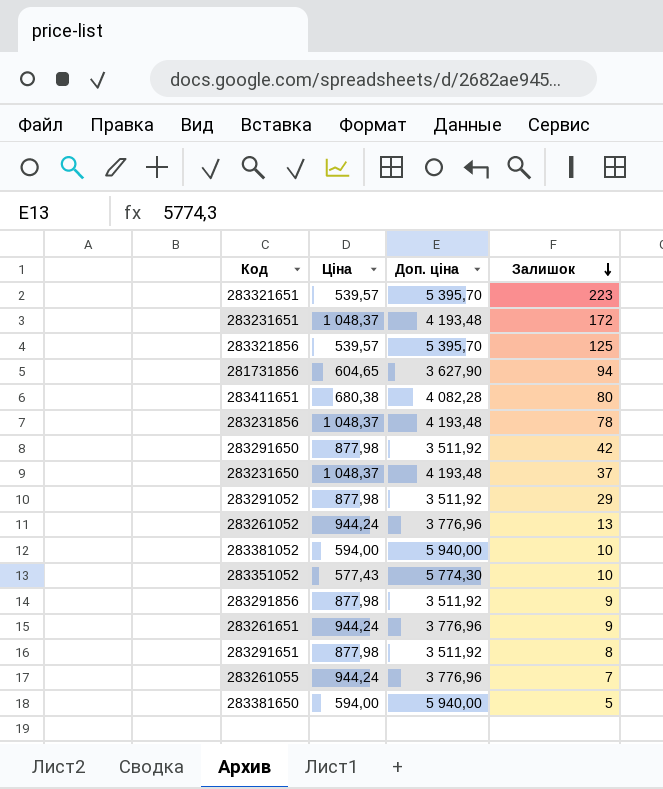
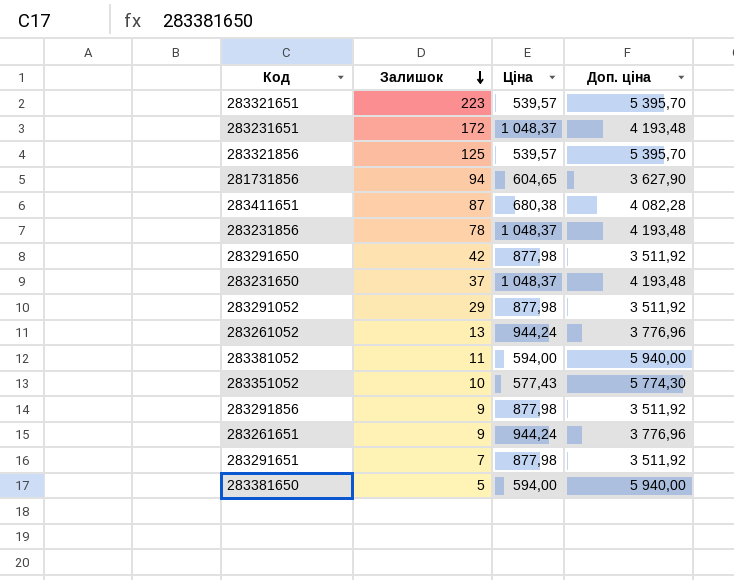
column Залишок | position: 4 -> 2
row 283261055: 944,24 | 3 776,96 | 7 -> none
283411651 | Залишок: 80 -> 87
283381052 | Залишок: 10 -> 11
283291651 | Залишок: 8 -> 7

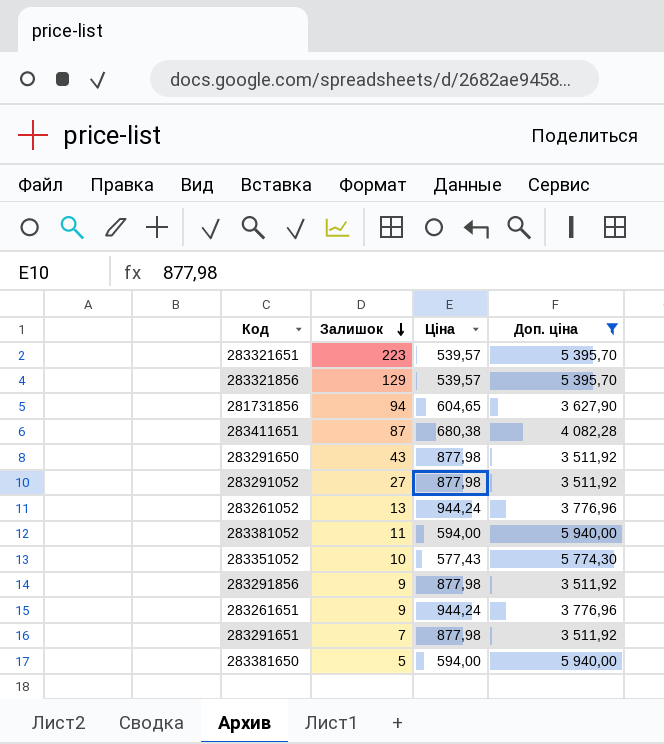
filter: none -> Доп. ціна != 4 193,48
283321856 | Залишок: 125 -> 129
283291650 | Залишок: 42 -> 43
283291052 | Залишок: 29 -> 27

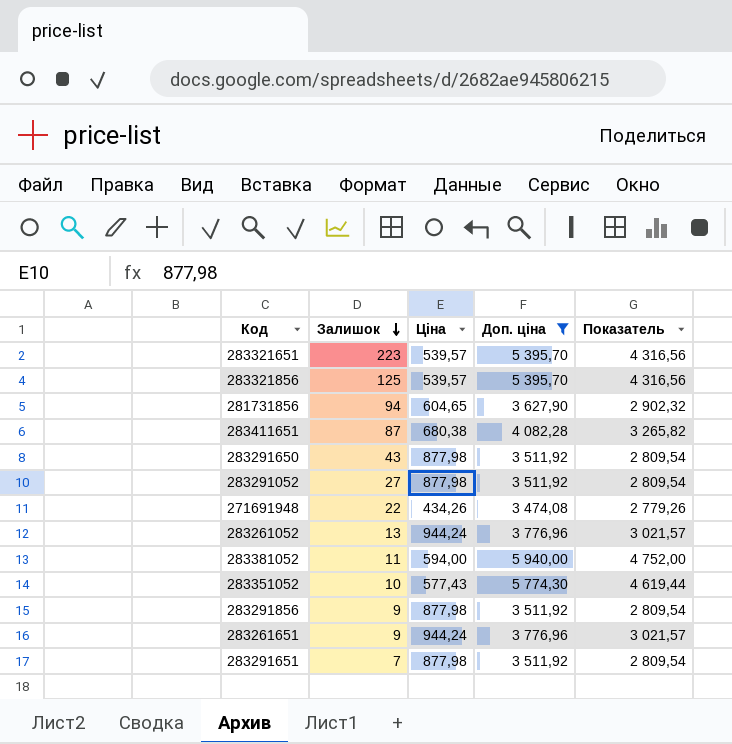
column Показатель | formula: none -> [Доп. ціна] * 0,8
row 283381650: 5 | 594,00 | 5 940,00 -> none
283321856 | Залишок: 129 -> 125
row 271691948: none -> 22 | 434,26 | 3 474,08 | 2 779,26

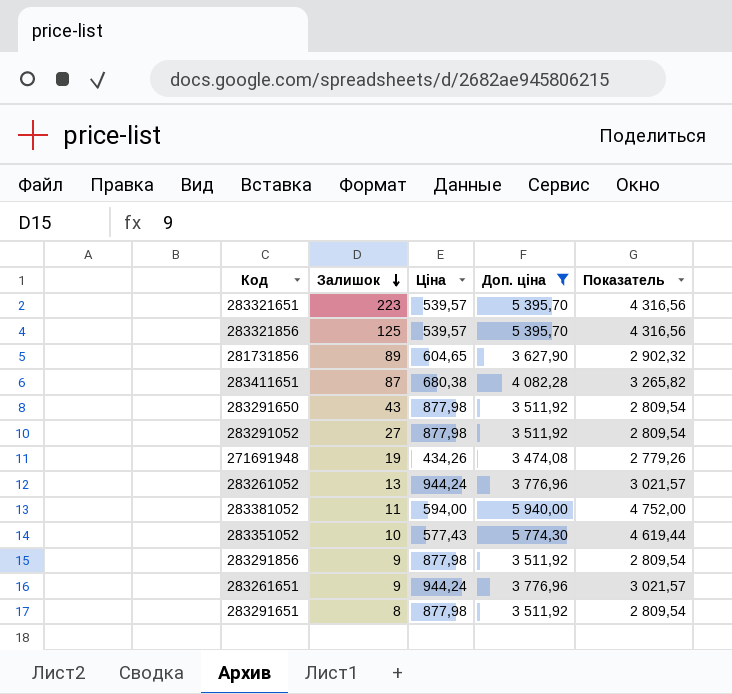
281731856 | Залишок: 94 -> 89
271691948 | Залишок: 22 -> 19
283291651 | Залишок: 7 -> 8

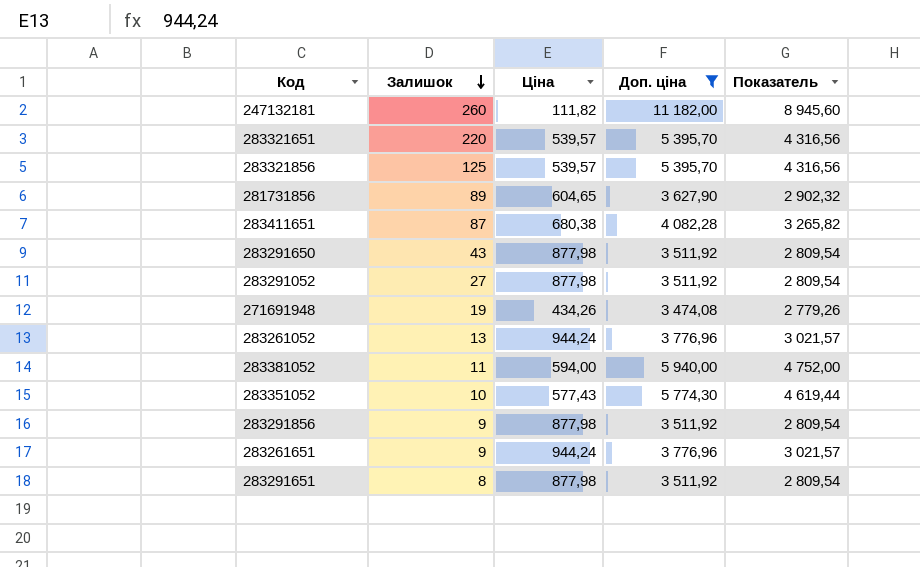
row 247132181: none -> 260 | 111,82 | 11 182,00 | 8 945,60
283321651 | Залишок: 223 -> 220

